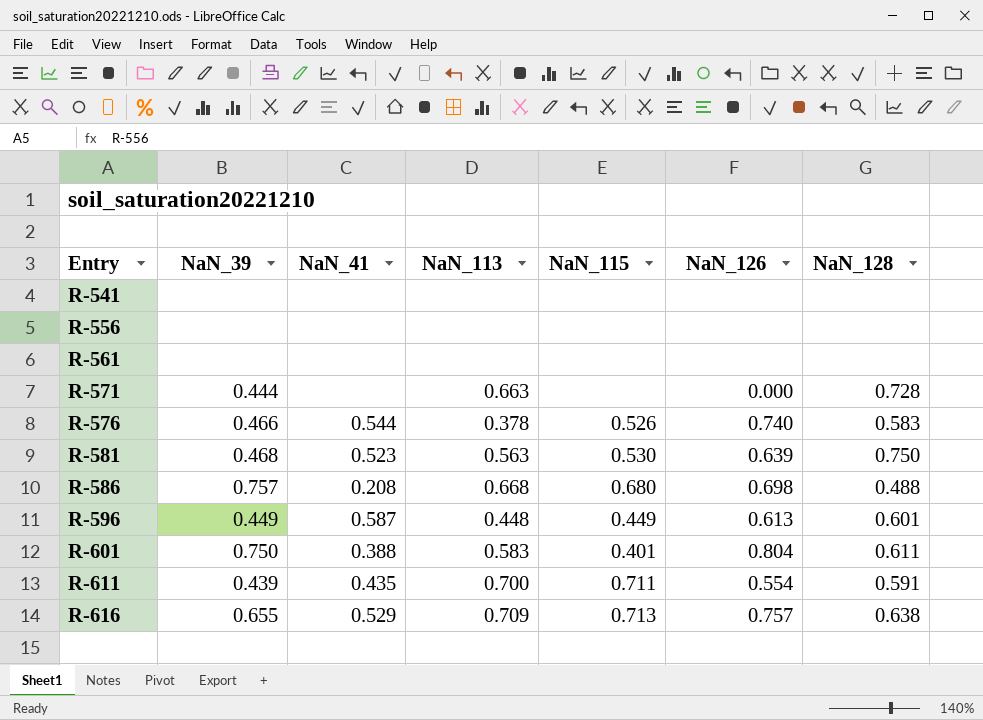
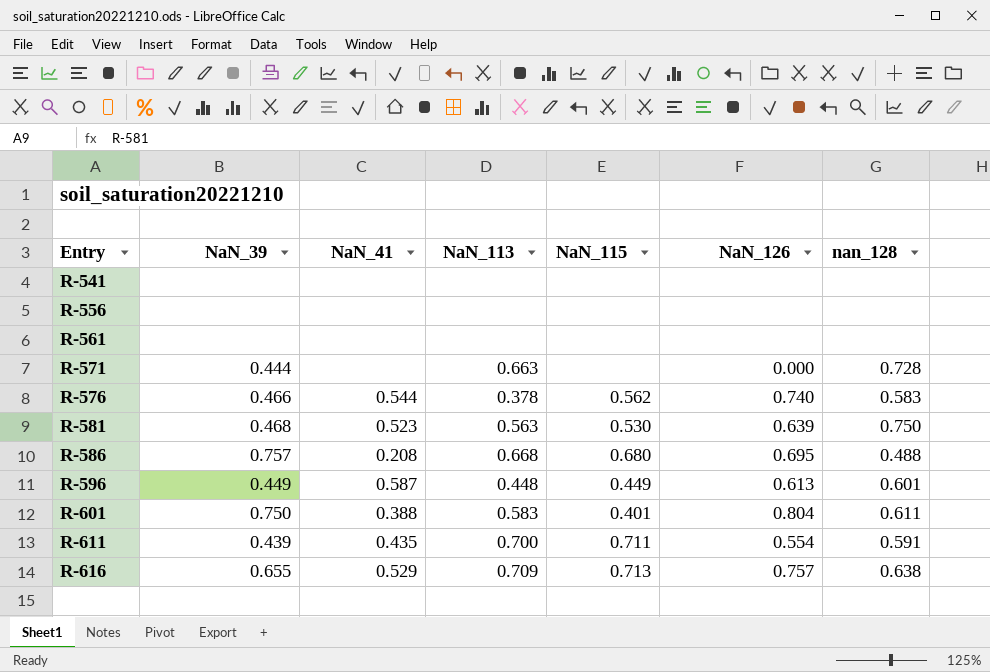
column name: NaN_128 -> nan_128
R-576 | NaN_115: 0.526 -> 0.562
R-586 | NaN_126: 0.698 -> 0.695

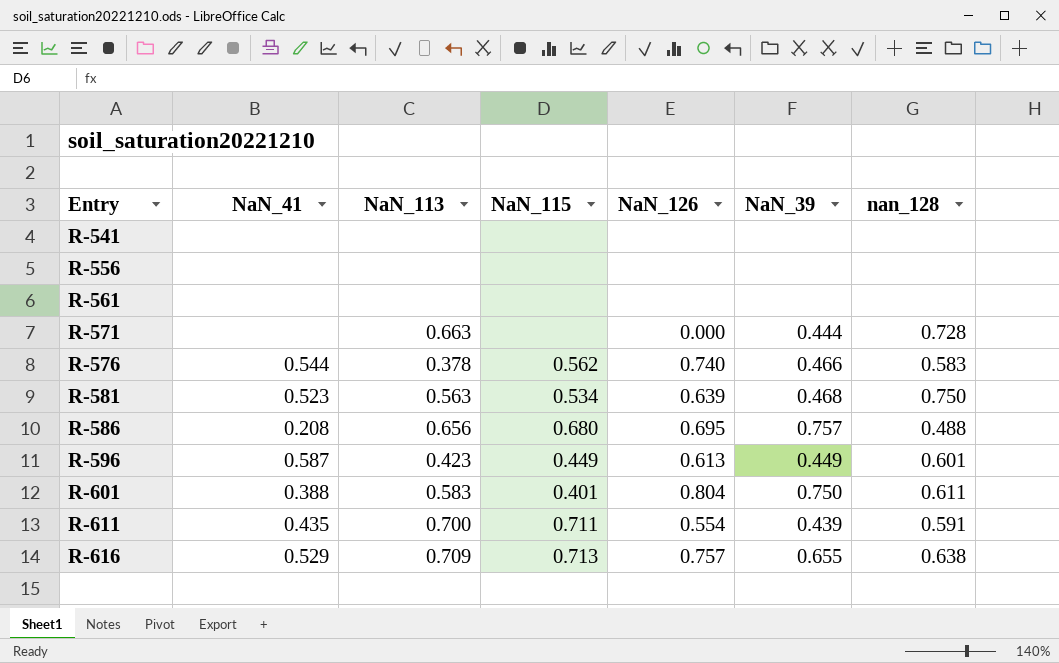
column NaN_39 | position: 2 -> 6
R-581 | NaN_115: 0.530 -> 0.534
R-586 | NaN_113: 0.668 -> 0.656
R-596 | NaN_113: 0.448 -> 0.423

